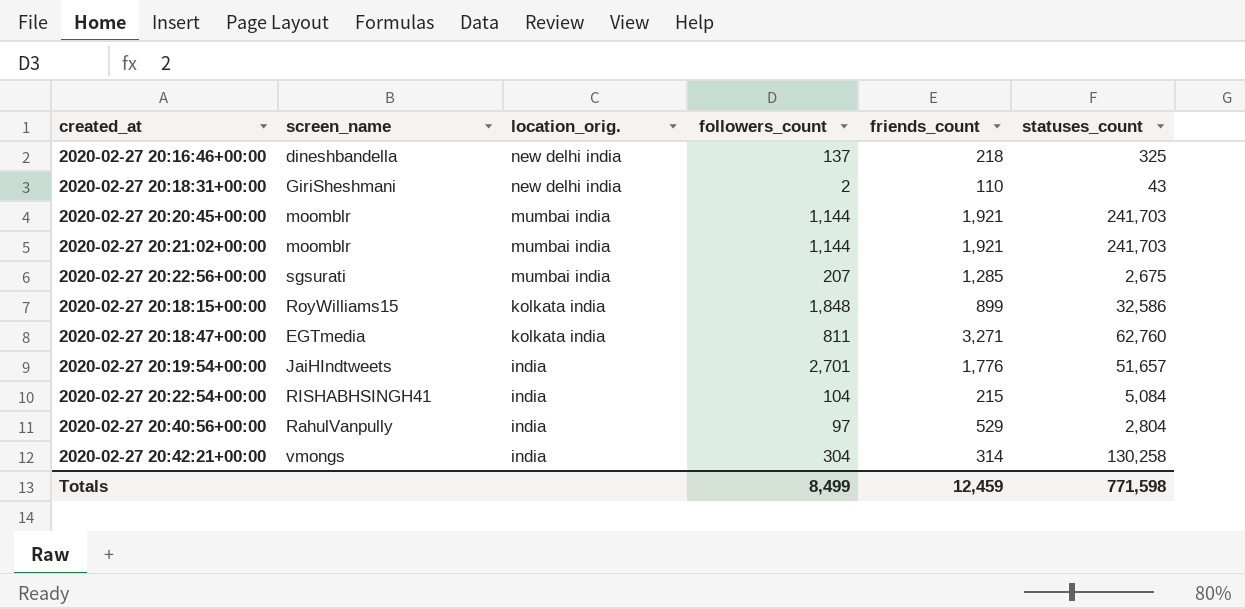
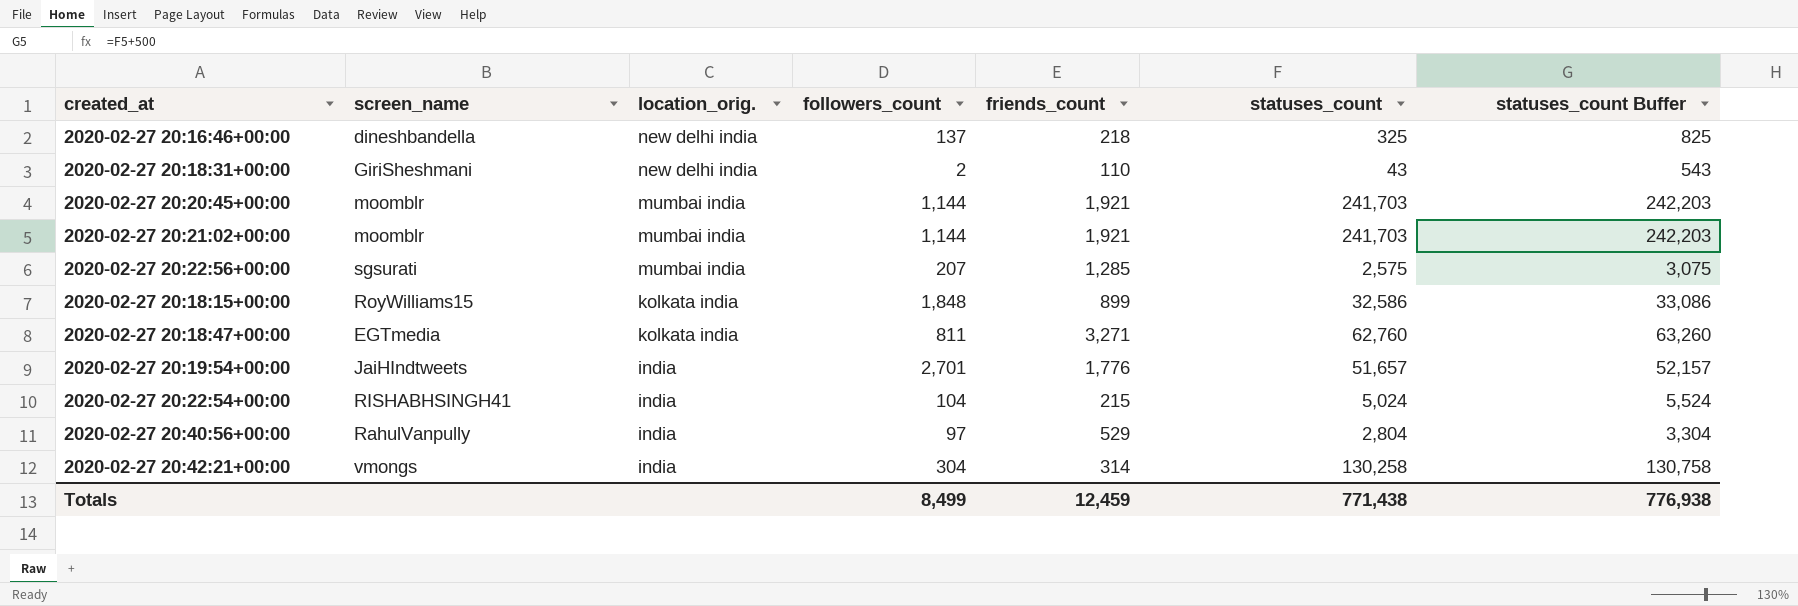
column statuses_count Buffer | formula: none -> [statuses_count] + 500
2020-02-27 20:22:56+00:00 | statuses_count: 2,675 -> 2,575
2020-02-27 20:22:54+00:00 | statuses_count: 5,084 -> 5,024
Totals | statuses_count: 771,598 -> 771,438

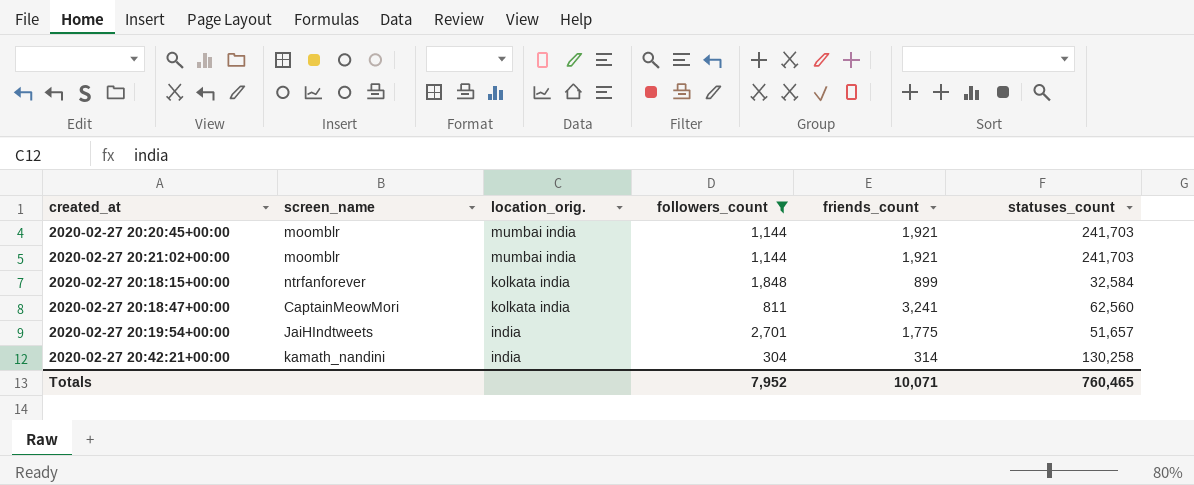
filter: none -> followers_count >= 304
column statuses_count Buffer | formula: [statuses_count] + 500 -> none
2020-02-27 20:18:15+00:00 | screen_name: RoyWilliams15 -> ntrfanforever
2020-02-27 20:18:15+00:00 | statuses_count: 32,586 -> 32,584
2020-02-27 20:18:47+00:00 | screen_name: EGTmedia -> CaptainMeowMori
2020-02-27 20:18:47+00:00 | friends_count: 3,271 -> 3,241
2020-02-27 20:18:47+00:00 | statuses_count: 62,760 -> 62,560
2020-02-27 20:19:54+00:00 | friends_count: 1,776 -> 1,775
2020-02-27 20:42:21+00:00 | screen_name: vmongs -> kamath_nandini
Totals | followers_count: 8,499 -> 7,952
Totals | friends_count: 12,459 -> 10,071
Totals | statuses_count: 771,438 -> 760,465

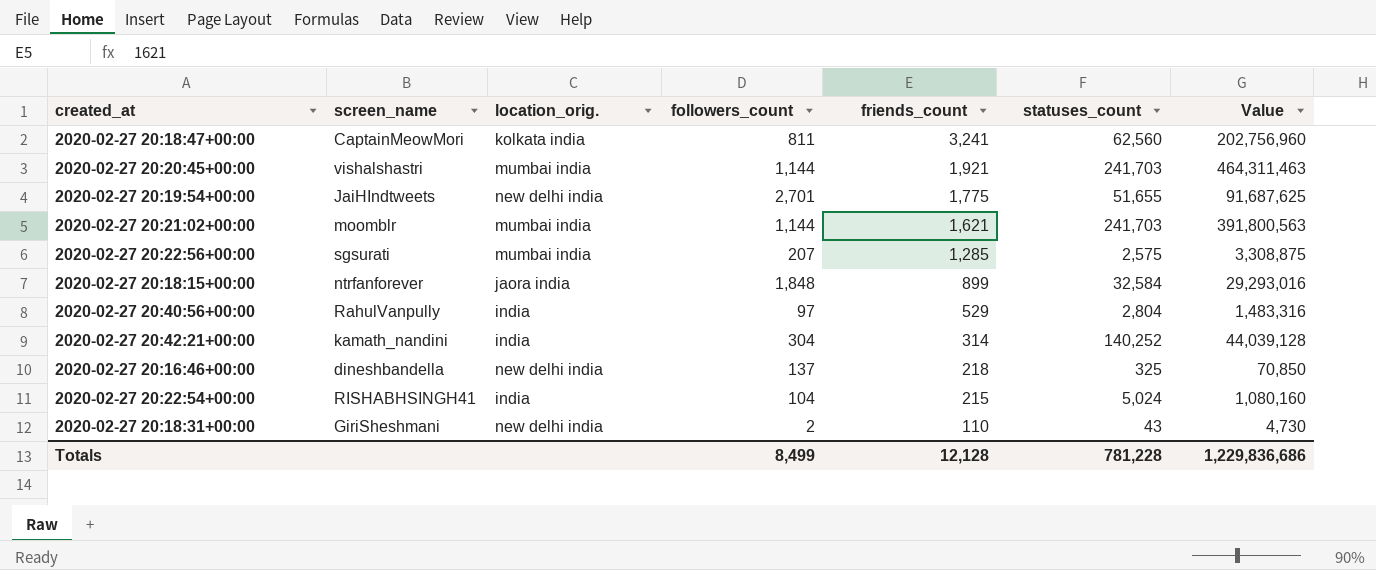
filter: followers_count >= 304 -> none
row order: location_orig. descending -> friends_count descending
column Value | formula: none -> [friends_count] * [statuses_count]
2020-02-27 20:20:45+00:00 | screen_name: moomblr -> vishalshastri
2020-02-27 20:19:54+00:00 | location_orig.: india -> new delhi india
2020-02-27 20:19:54+00:00 | statuses_count: 51,657 -> 51,655
2020-02-27 20:21:02+00:00 | friends_count: 1,921 -> 1,621
2020-02-27 20:18:15+00:00 | location_orig.: kolkata india -> jaora india
2020-02-27 20:42:21+00:00 | statuses_count: 130,258 -> 140,252
Totals | followers_count: 7,952 -> 8,499
Totals | friends_count: 10,071 -> 12,128
Totals | statuses_count: 760,465 -> 781,228

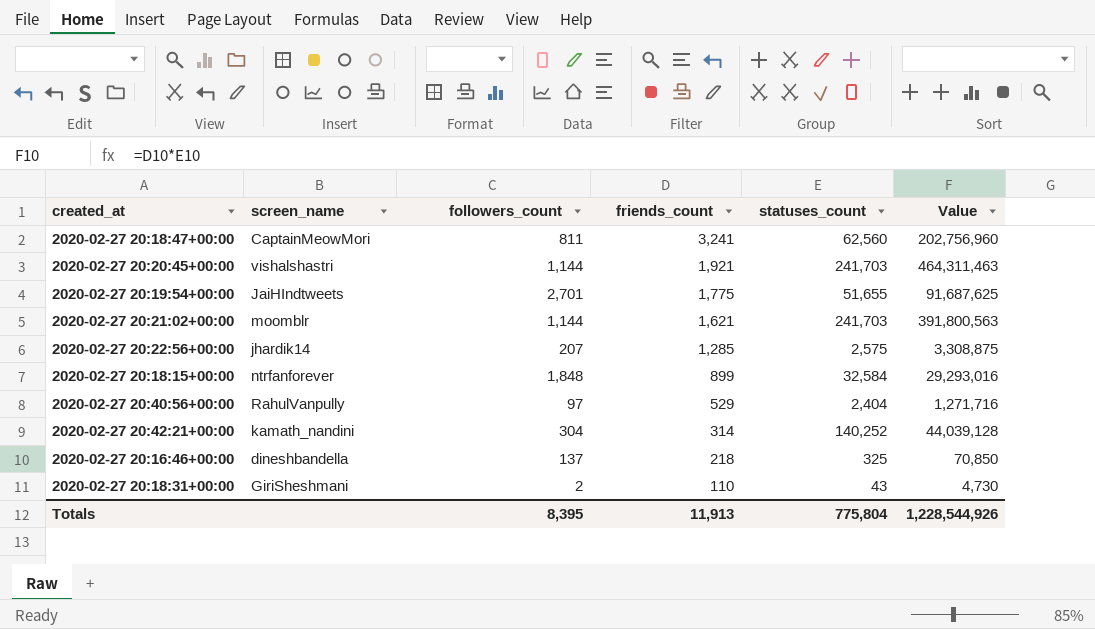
column location_orig. | position: 3 -> none
row 2020-02-27 20:22:54+00:00: RISHABHSINGH41 | india | 104 | 215 | 5,024 | 1,080,160 -> none
2020-02-27 20:22:56+00:00 | screen_name: sgsurati -> jhardik14
2020-02-27 20:40:56+00:00 | statuses_count: 2,804 -> 2,404
2020-02-27 20:40:56+00:00 | Value: 1,483,316 -> 1,271,716
Totals | followers_count: 8,499 -> 8,395
Totals | friends_count: 12,128 -> 11,913
Totals | statuses_count: 781,228 -> 775,804
Totals | Value: 1,229,836,686 -> 1,228,544,926

